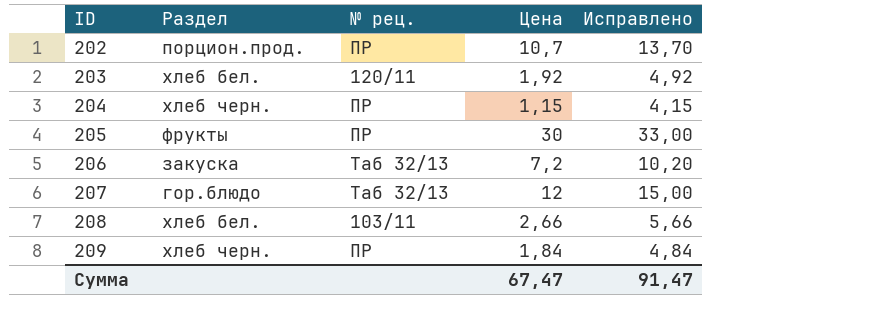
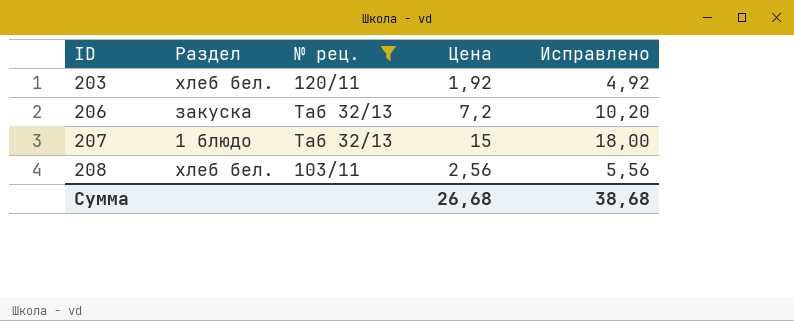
filter: none -> № рец. != ПР
207 | Раздел: гор.блюдо -> 1 блюдо
207 | Цена: 12 -> 15
207 | Исправлено: 15,00 -> 18,00
208 | Цена: 2,66 -> 2,56
208 | Исправлено: 5,66 -> 5,56
Сумма | Цена: 67,47 -> 26,68
Сумма | Исправлено: 91,47 -> 38,68

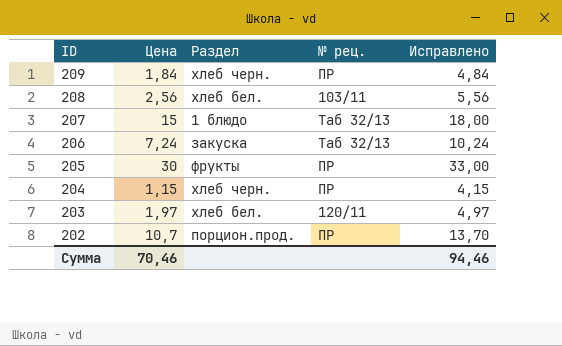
filter: № рец. != ПР -> none
row order: ID ascending -> ID descending
column Цена | position: 4 -> 2
206 | Цена: 7,2 -> 7,24
206 | Исправлено: 10,20 -> 10,24
203 | Цена: 1,92 -> 1,97
203 | Исправлено: 4,92 -> 4,97
Сумма | Цена: 26,68 -> 70,46
Сумма | Исправлено: 38,68 -> 94,46

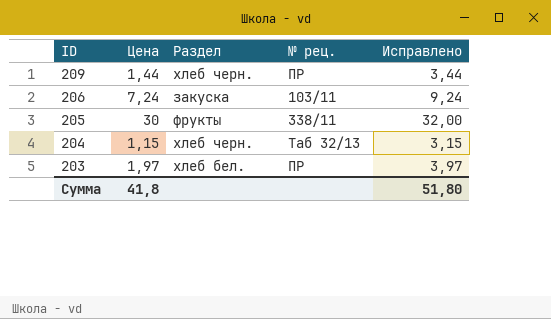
column Исправлено | formula: [Цена] + 3 -> [Цена] + 2
row 208: 2,56 | хлеб бел. | 103/11 | 5,56 -> none
row 207: 15 | 1 блюдо | Таб 32/13 | 18,00 -> none
row 202: 10,7 | порцион.прод. | ПР | 13,70 -> none
209 | Цена: 1,84 -> 1,44
206 | № рец.: Таб 32/13 -> 103/11
205 | № рец.: ПР -> 338/11
204 | № рец.: ПР -> Таб 32/13
203 | № рец.: 120/11 -> ПР
Сумма | Цена: 70,46 -> 41,8
Сумма | Исправлено: 94,46 -> 51,80

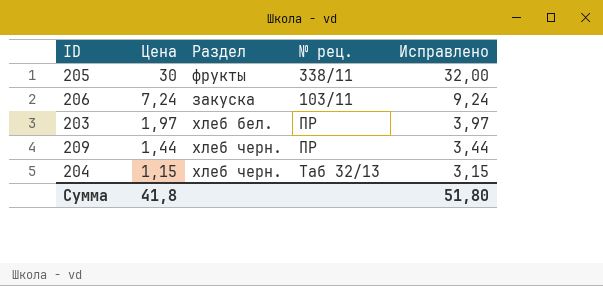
row order: ID descending -> Цена descending

